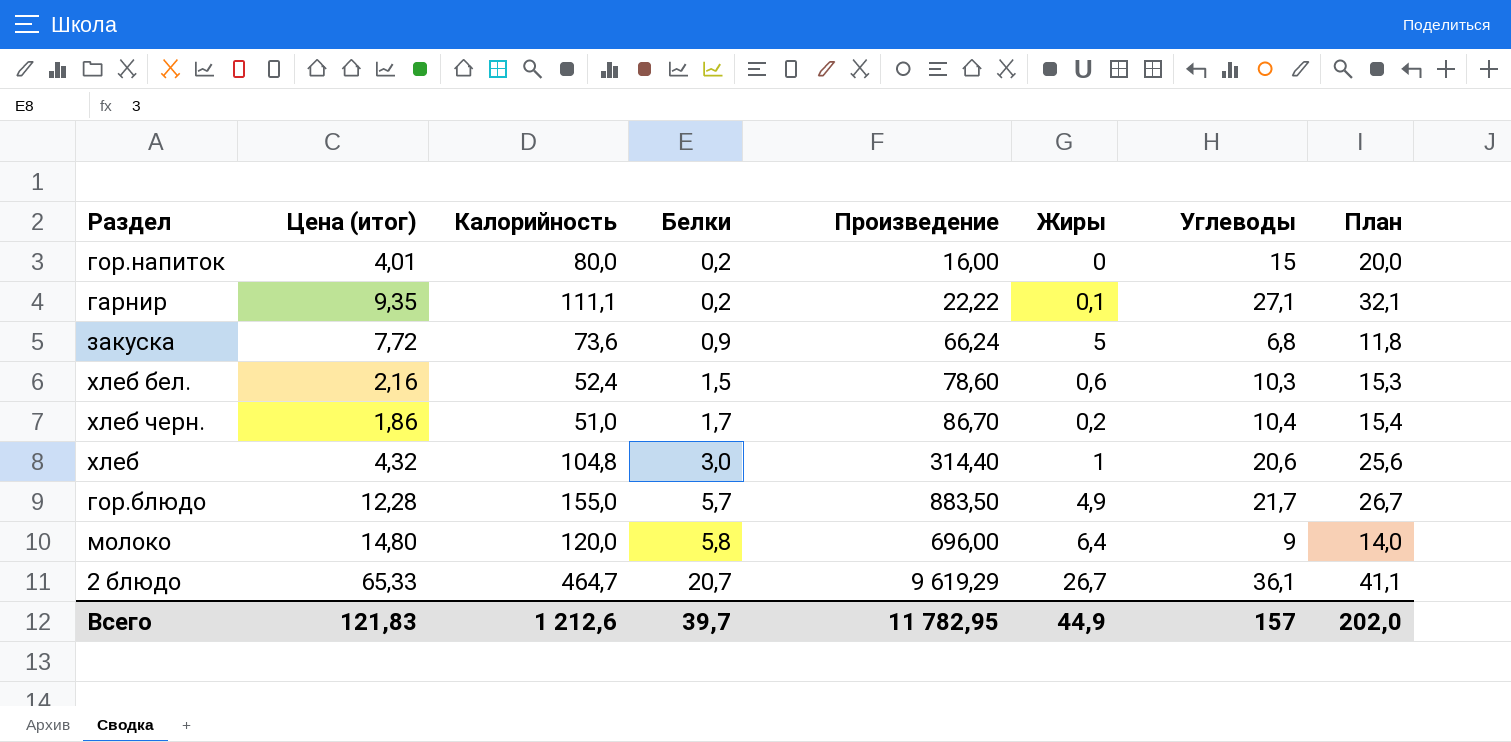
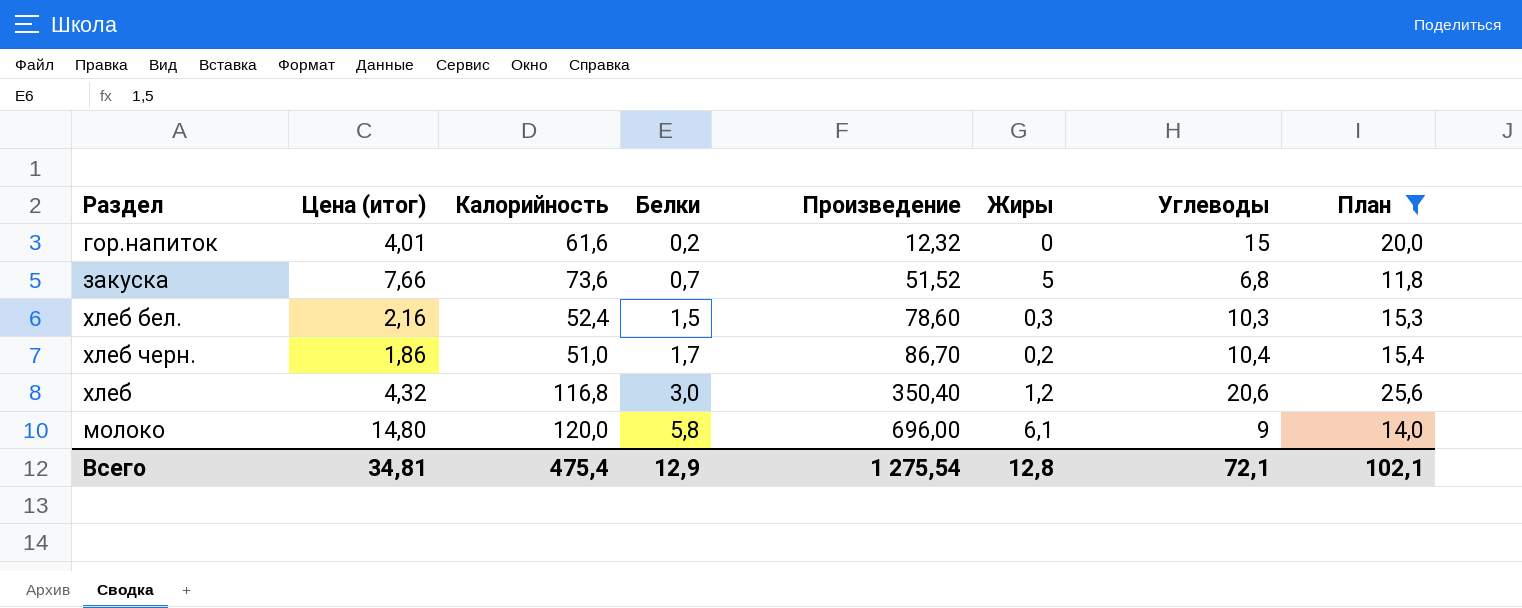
filter: none -> План <= 25,6
гор.напиток | Калорийность: 80,0 -> 61,6
гор.напиток | Произведение: 16,00 -> 12,32
закуска | Цена (итог): 7,72 -> 7,66
закуска | Белки: 0,9 -> 0,7
закуска | Произведение: 66,24 -> 51,52
хлеб бел. | Жиры: 0,6 -> 0,3
хлеб | Калорийность: 104,8 -> 116,8
хлеб | Произведение: 314,40 -> 350,40
хлеб | Жиры: 1 -> 1,2
молоко | Жиры: 6,4 -> 6,1
Всего | Цена (итог): 121,83 -> 34,81
Всего | Калорийность: 1 212,6 -> 475,4
Всего | Белки: 39,7 -> 12,9
Всего | Произведение: 11 782,95 -> 1 275,54
Всего | Жиры: 44,9 -> 12,8
Всего | Углеводы: 157 -> 72,1
Всего | План: 202,0 -> 102,1

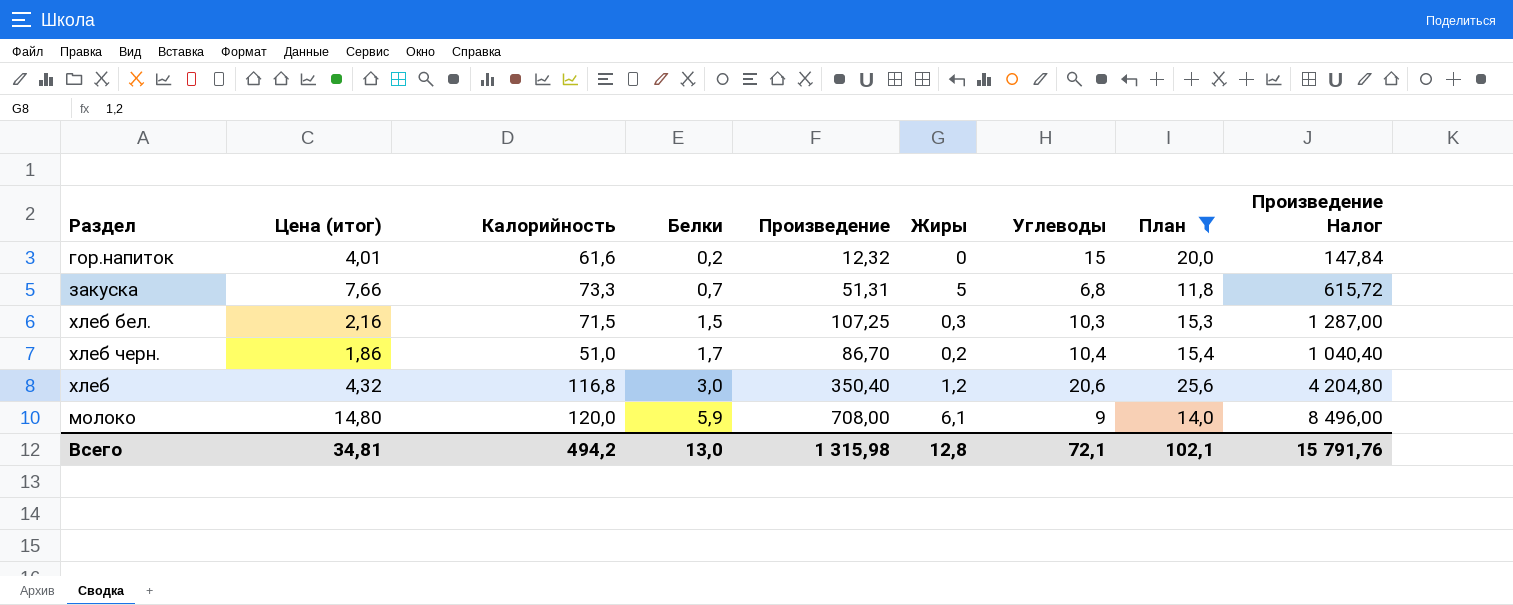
column Произведение Налог | formula: none -> [Произведение] * 12
закуска | Калорийность: 73,6 -> 73,3
закуска | Произведение: 51,52 -> 51,31
хлеб бел. | Калорийность: 52,4 -> 71,5
хлеб бел. | Произведение: 78,60 -> 107,25
молоко | Белки: 5,8 -> 5,9
молоко | Произведение: 696,00 -> 708,00
Всего | Калорийность: 475,4 -> 494,2
Всего | Белки: 12,9 -> 13,0
Всего | Произведение: 1 275,54 -> 1 315,98

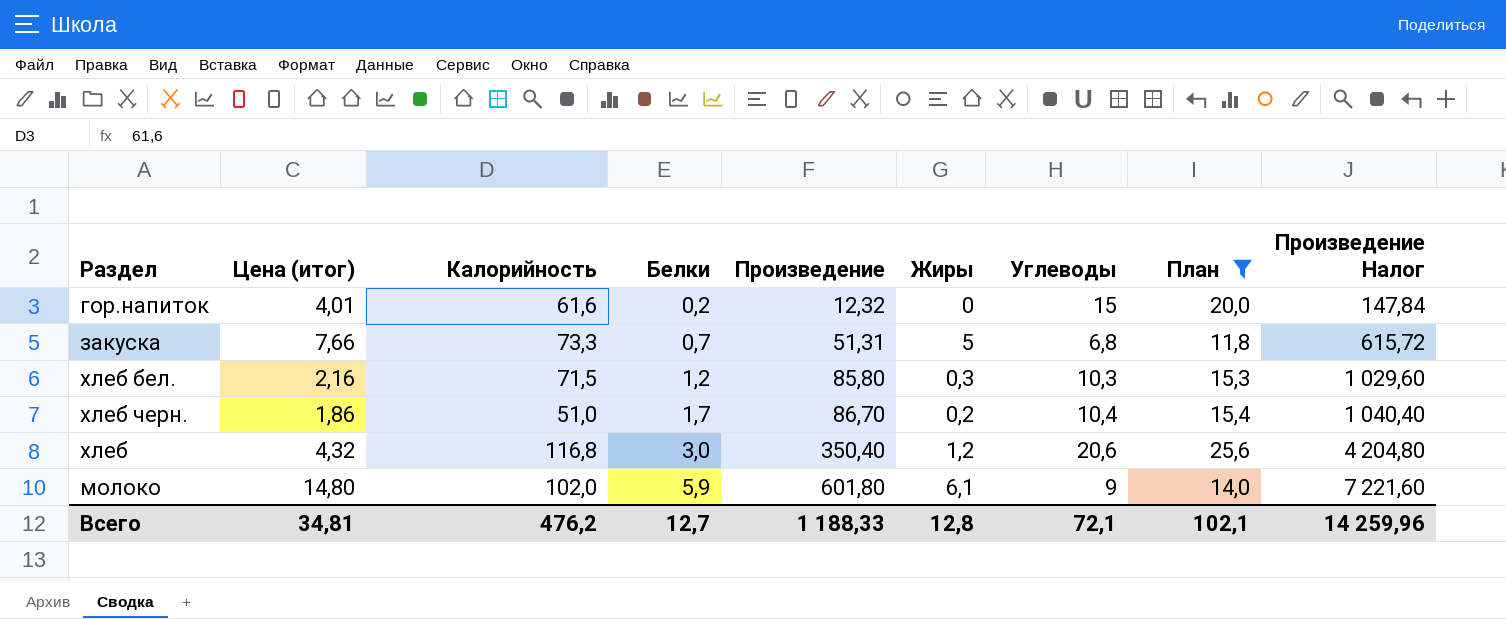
хлеб бел. | Белки: 1,5 -> 1,2
хлеб бел. | Произведение: 107,25 -> 85,80
хлеб бел. | Произведение Налог: 1 287,00 -> 1 029,60
молоко | Калорийность: 120,0 -> 102,0
молоко | Произведение: 708,00 -> 601,80
молоко | Произведение Налог: 8 496,00 -> 7 221,60
Всего | Калорийность: 494,2 -> 476,2
Всего | Белки: 13,0 -> 12,7
Всего | Произведение: 1 315,98 -> 1 188,33
Всего | Произведение Налог: 15 791,76 -> 14 259,96

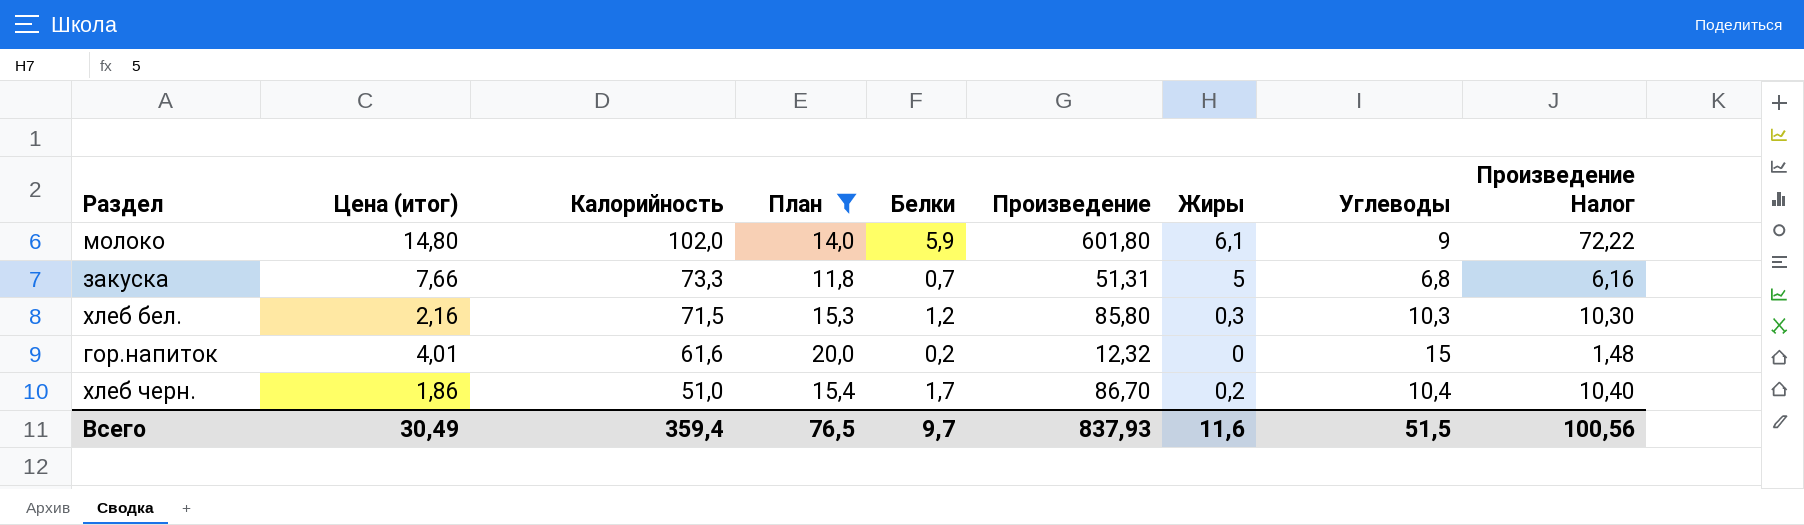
row order: Белки ascending -> Калорийность descending
column План | position: 8 -> 4
column Произведение Налог | formula: [Произведение] * 12 -> [Произведение] * 0,12
row хлеб: 4,32 | 116,8 | 3,0 | 350,40 | 1,2 | 20,6 | 25,6 | 4 204,80 -> none
Всего | Цена (итог): 34,81 -> 30,49
Всего | Калорийность: 476,2 -> 359,4
Всего | План: 102,1 -> 76,5
Всего | Белки: 12,7 -> 9,7
Всего | Произведение: 1 188,33 -> 837,93
Всего | Жиры: 12,8 -> 11,6
Всего | Углеводы: 72,1 -> 51,5
Всего | Произведение Налог: 14 259,96 -> 100,56

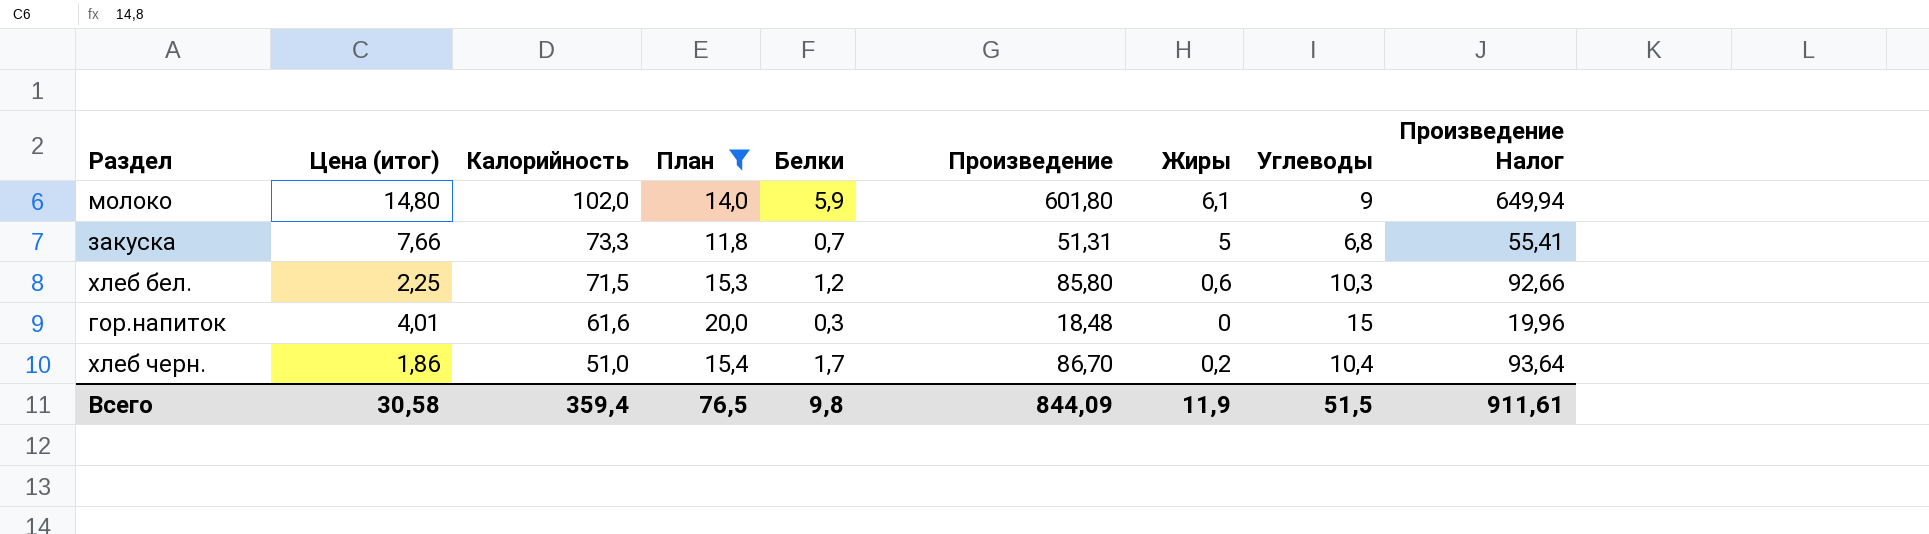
column Произведение Налог | formula: [Произведение] * 0,12 -> [Произведение] * 1,08
хлеб бел. | Цена (итог): 2,16 -> 2,25
хлеб бел. | Жиры: 0,3 -> 0,6
гор.напиток | Белки: 0,2 -> 0,3
гор.напиток | Произведение: 12,32 -> 18,48
Всего | Цена (итог): 30,49 -> 30,58
Всего | Белки: 9,7 -> 9,8
Всего | Произведение: 837,93 -> 844,09
Всего | Жиры: 11,6 -> 11,9
Всего | Произведение Налог: 100,56 -> 911,61

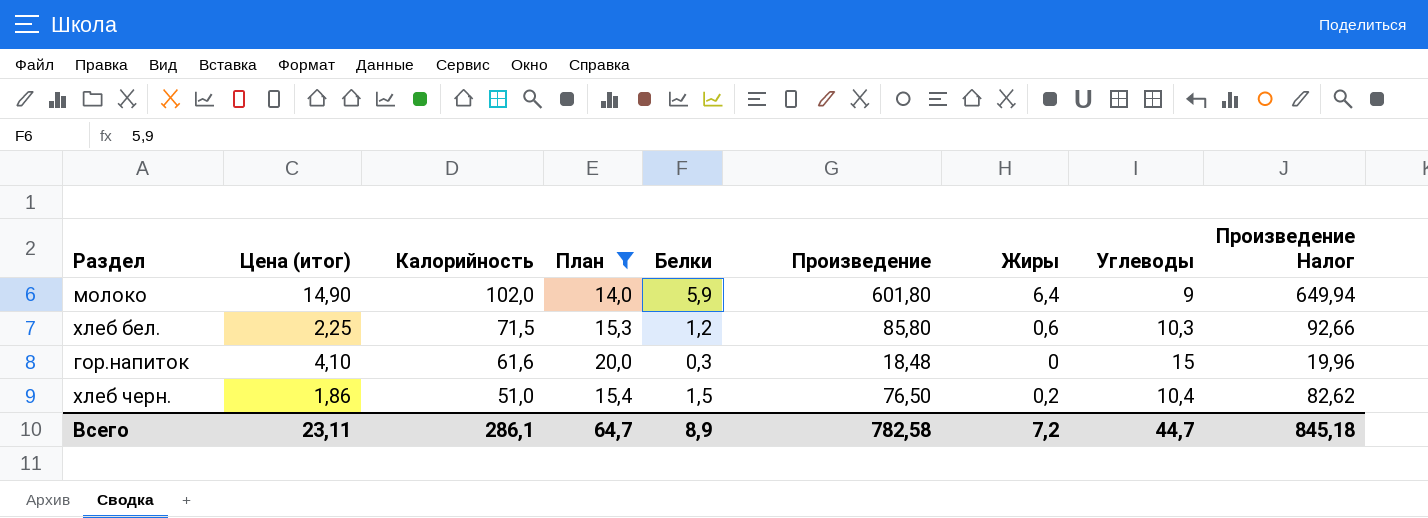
row закуска: 7,66 | 73,3 | 11,8 | 0,7 | 51,31 | 5 | 6,8 | 55,41 -> none
молоко | Цена (итог): 14,80 -> 14,90
молоко | Жиры: 6,1 -> 6,4
гор.напиток | Цена (итог): 4,01 -> 4,10
хлеб черн. | Белки: 1,7 -> 1,5
хлеб черн. | Произведение: 86,70 -> 76,50
хлеб черн. | Произведение Налог: 93,64 -> 82,62
Всего | Цена (итог): 30,58 -> 23,11
Всего | Калорийность: 359,4 -> 286,1
Всего | План: 76,5 -> 64,7
Всего | Белки: 9,8 -> 8,9
Всего | Произведение: 844,09 -> 782,58
Всего | Жиры: 11,9 -> 7,2
Всего | Углеводы: 51,5 -> 44,7
Всего | Произведение Налог: 911,61 -> 845,18

